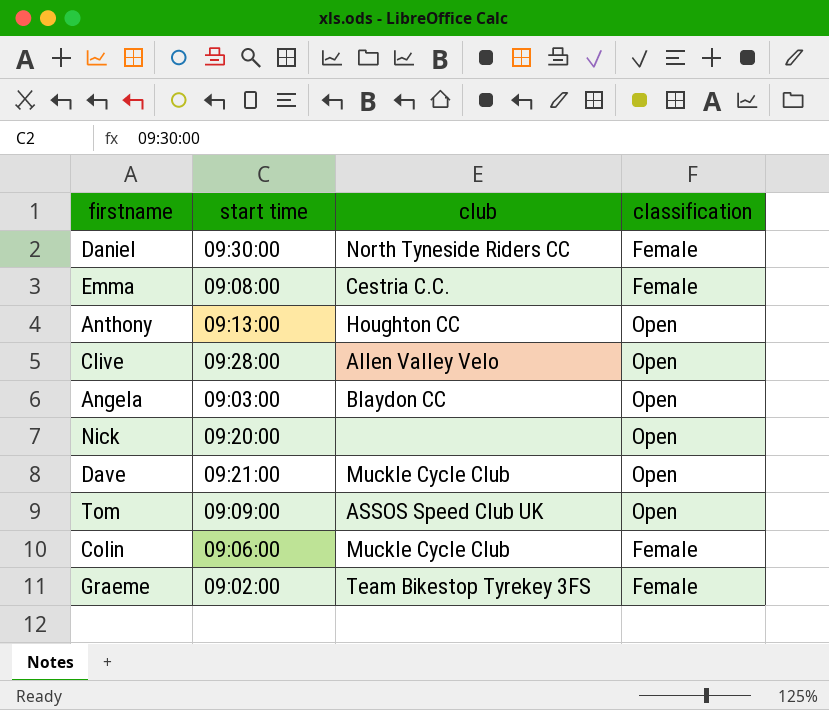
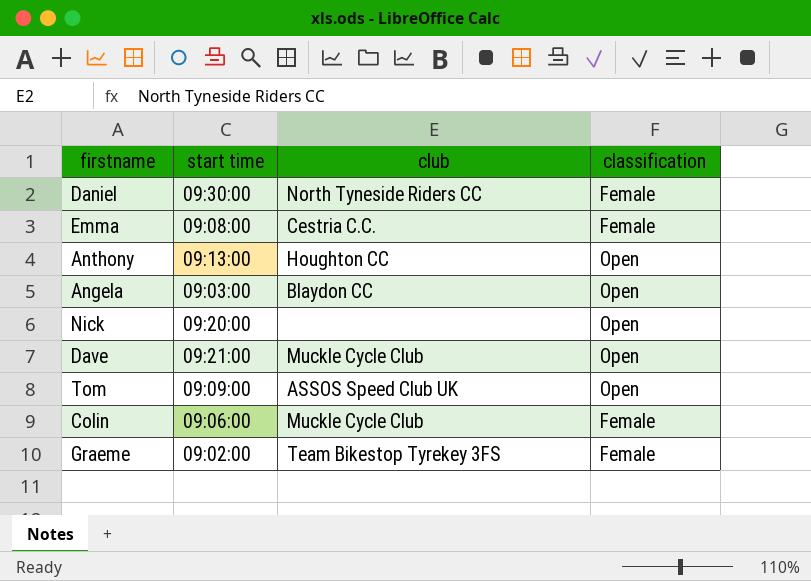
row Clive: 09:28:00 | Allen Valley Velo | Open -> none

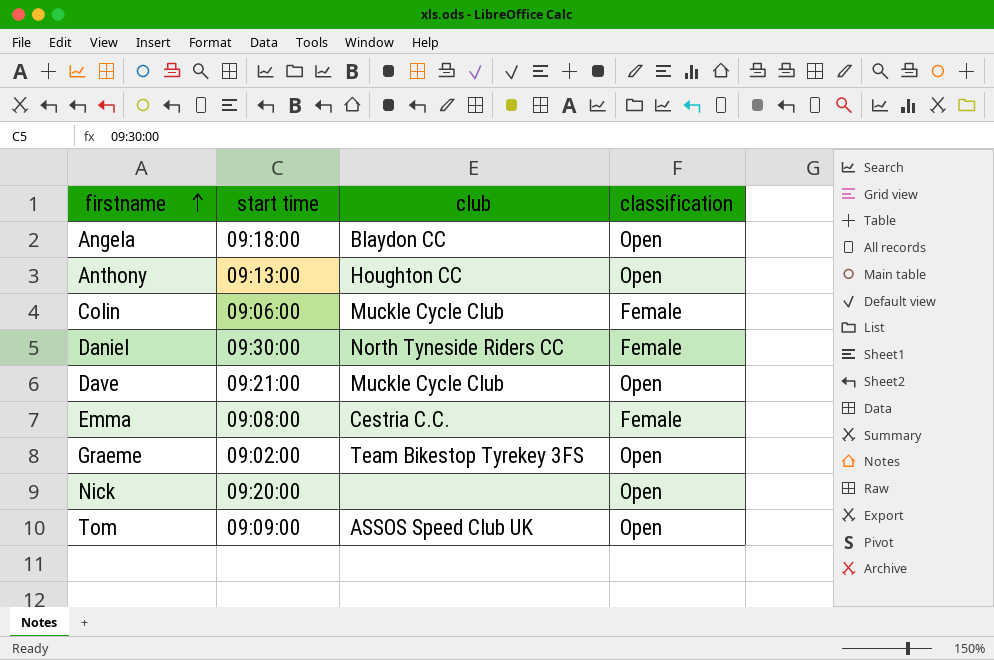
row order: none -> firstname ascending
Angela | start time: 09:03:00 -> 09:18:00
Graeme | classification: Female -> Open

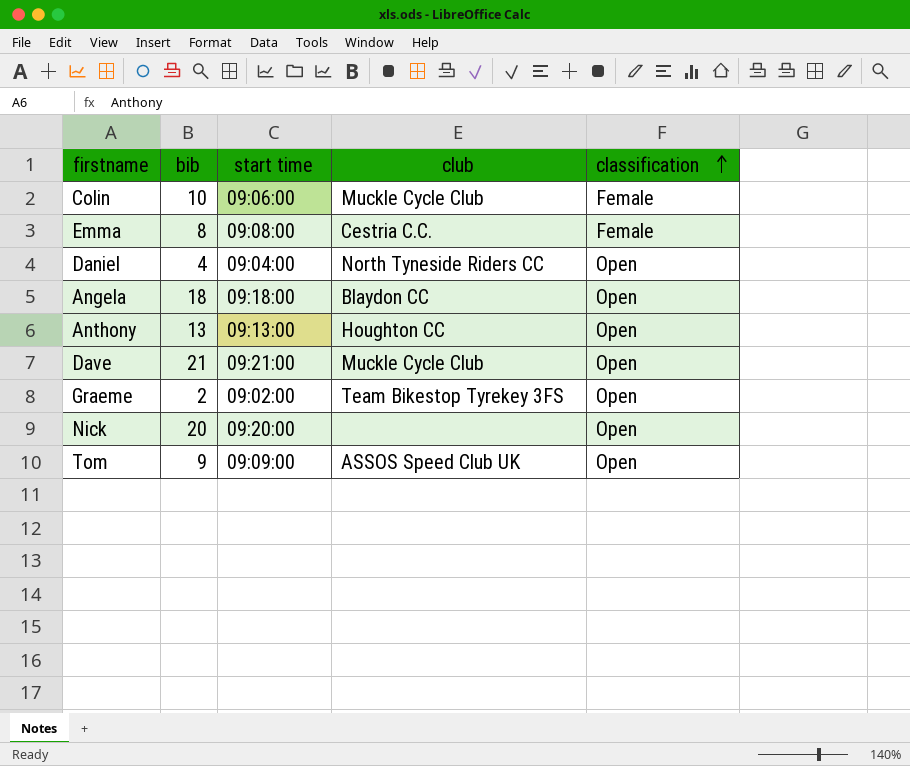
row order: firstname ascending -> classification ascending
column bib | position: none -> 2
Daniel | start time: 09:30:00 -> 09:04:00
Daniel | classification: Female -> Open

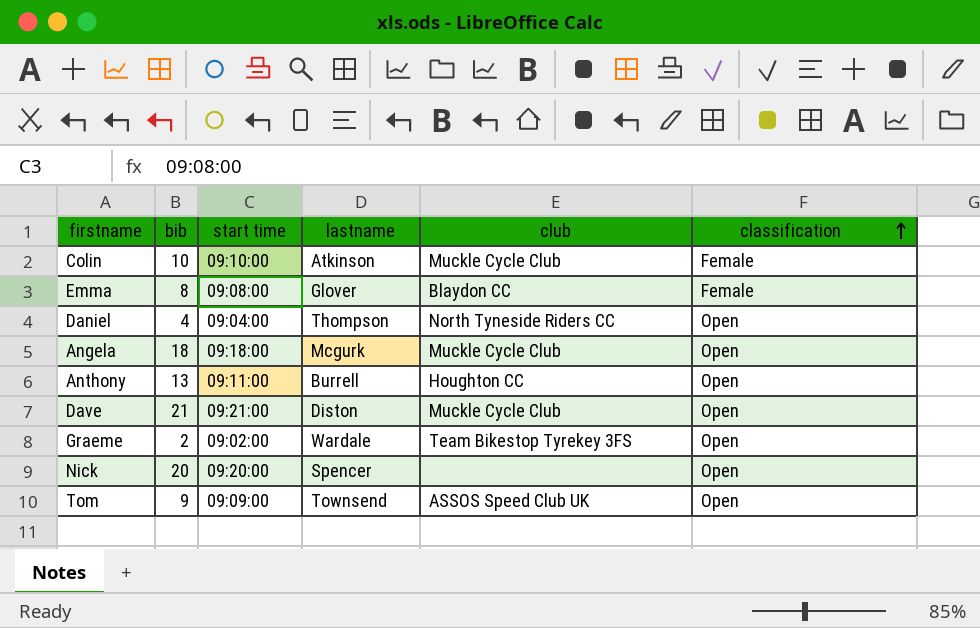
column lastname | position: none -> 4
Colin | start time: 09:06:00 -> 09:10:00
Emma | club: Cestria C.C. -> Blaydon CC
Angela | club: Blaydon CC -> Muckle Cycle Club
Anthony | start time: 09:13:00 -> 09:11:00

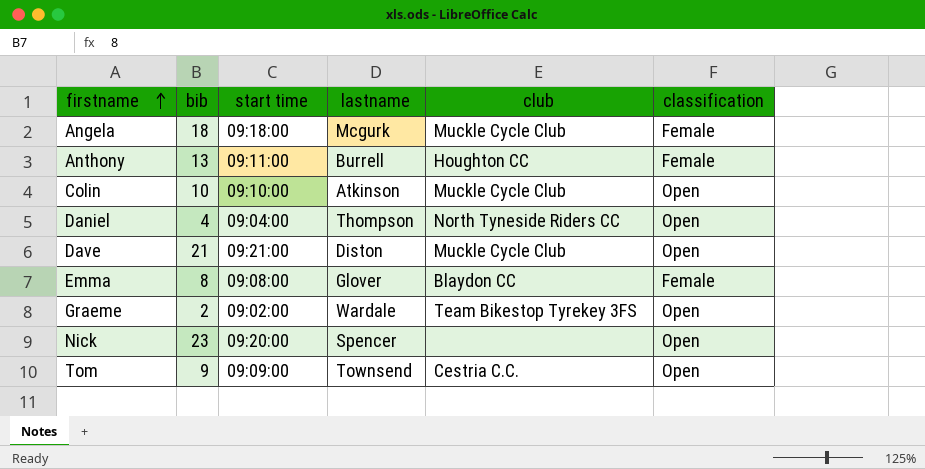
row order: classification ascending -> firstname ascending
Angela | classification: Open -> Female
Anthony | classification: Open -> Female
Colin | classification: Female -> Open
Nick | bib: 20 -> 23
Tom | club: ASSOS Speed Club UK -> Cestria C.C.

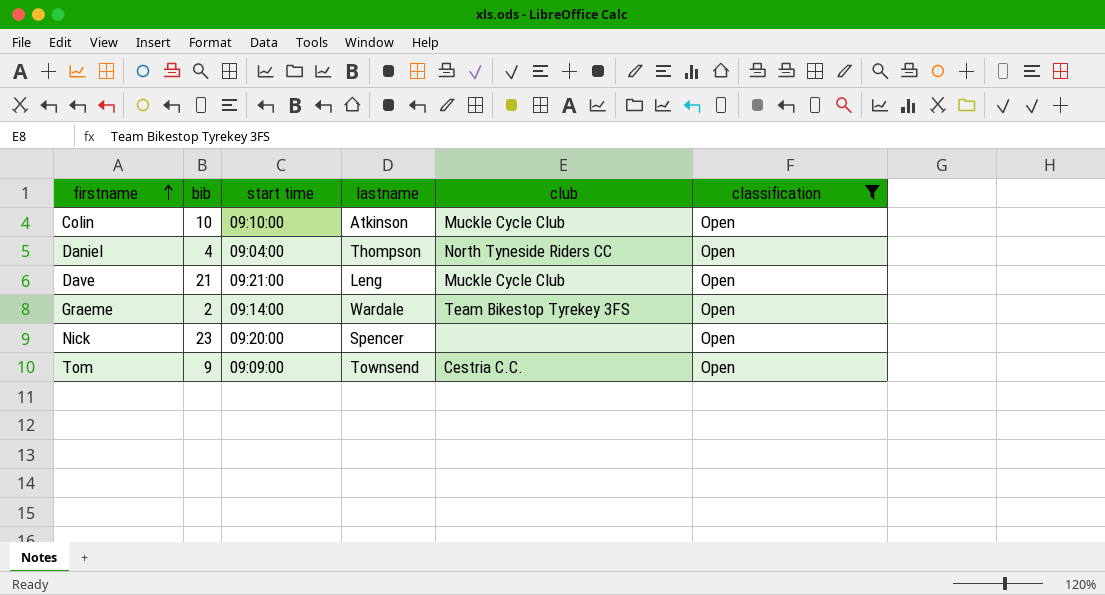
filter: none -> classification = Open
Dave | lastname: Diston -> Leng
Graeme | start time: 09:02:00 -> 09:14:00

